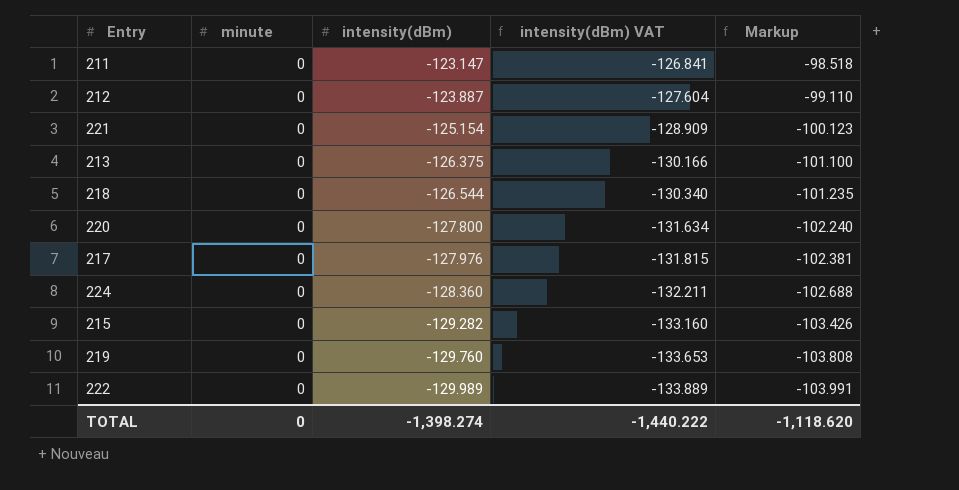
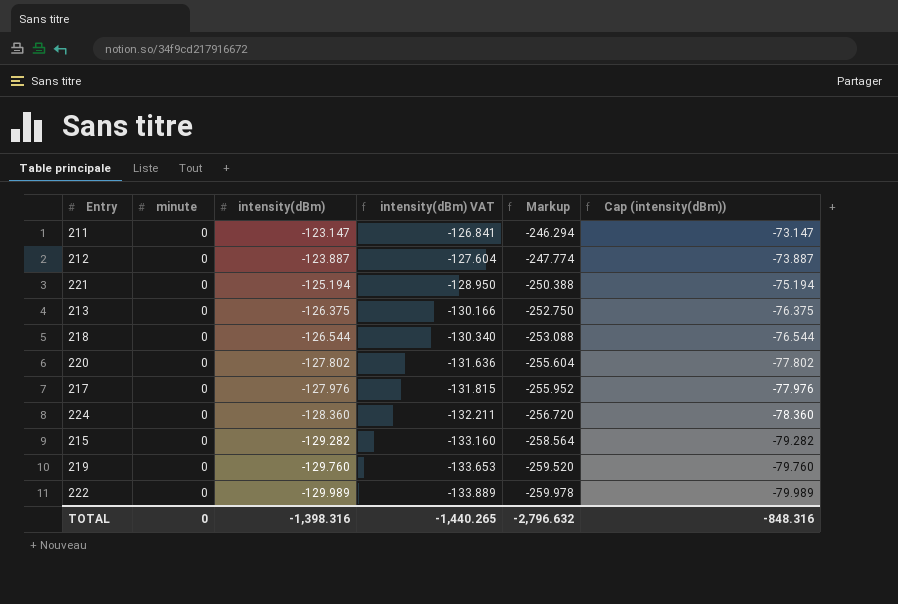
column Markup | formula: [intensity(dBm)] * 0.8 -> [intensity(dBm)] * 2
column Cap (intensity(dBm)) | formula: none -> [intensity(dBm)] + 50
221 | intensity(dBm): -125.154 -> -125.194
221 | intensity(dBm) VAT: -128.909 -> -128.950
220 | intensity(dBm): -127.800 -> -127.802
220 | intensity(dBm) VAT: -131.634 -> -131.636
TOTAL | intensity(dBm): -1,398.274 -> -1,398.316
TOTAL | intensity(dBm) VAT: -1,440.222 -> -1,440.265
TOTAL | Markup: -1,118.620 -> -2,796.632

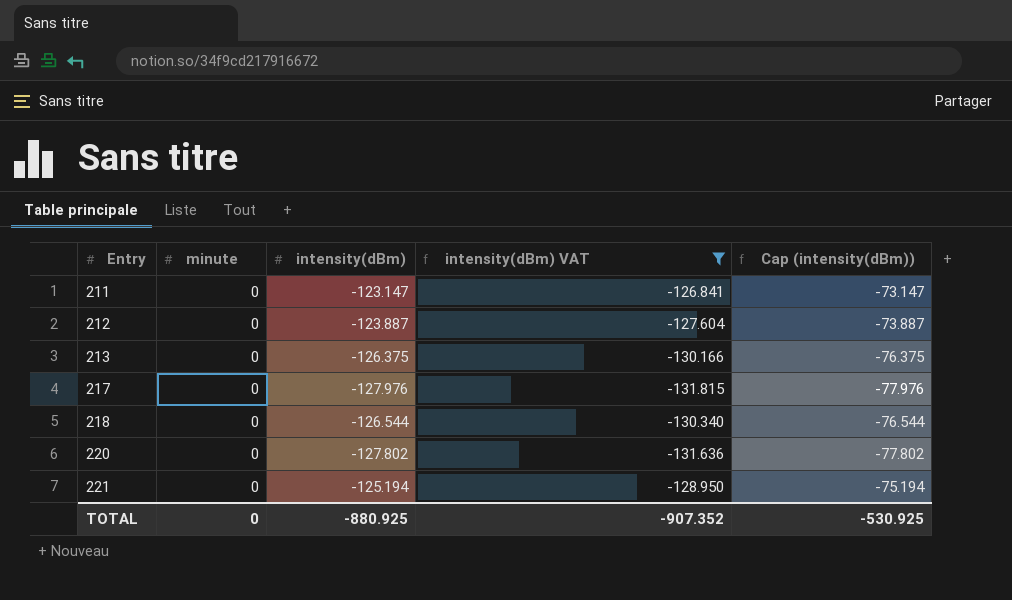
filter: none -> intensity(dBm) VAT >= -131.815
row order: intensity(dBm) descending -> Entry ascending
column Markup | formula: [intensity(dBm)] * 2 -> none
TOTAL | intensity(dBm): -1,398.316 -> -880.925
TOTAL | intensity(dBm) VAT: -1,440.265 -> -907.352
TOTAL | Cap (intensity(dBm)): -848.316 -> -530.925

